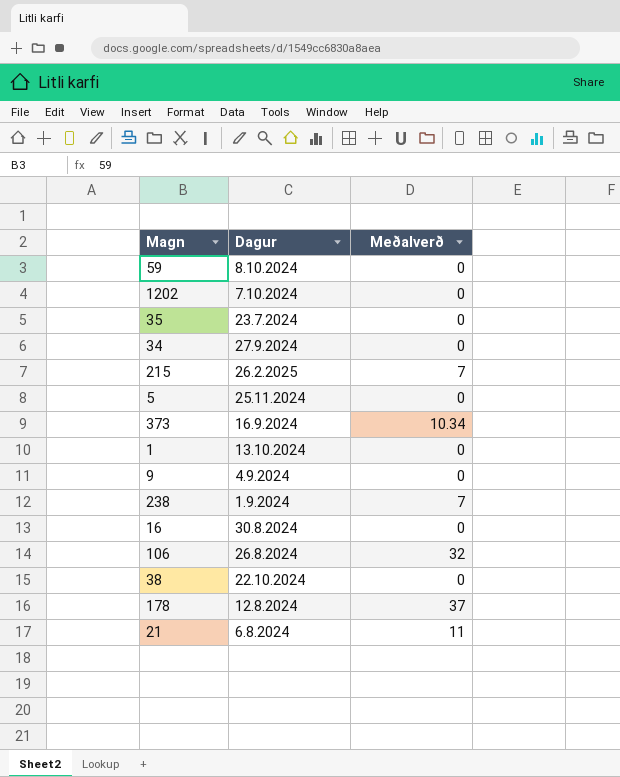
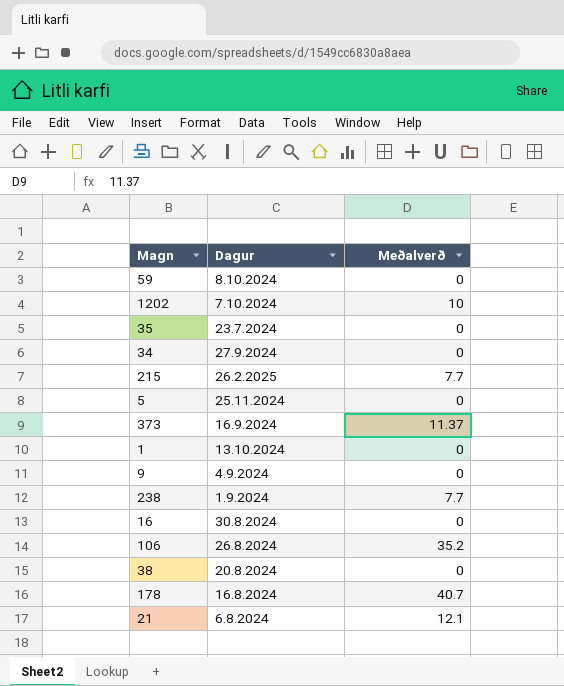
1202 | Meðalverð: 0 -> 10
215 | Meðalverð: 7 -> 7.7
373 | Meðalverð: 10.34 -> 11.37
238 | Meðalverð: 7 -> 7.7
106 | Meðalverð: 32 -> 35.2
38 | Dagur: 22.10.2024 -> 20.8.2024
178 | Dagur: 12.8.2024 -> 16.8.2024
178 | Meðalverð: 37 -> 40.7
21 | Meðalverð: 11 -> 12.1

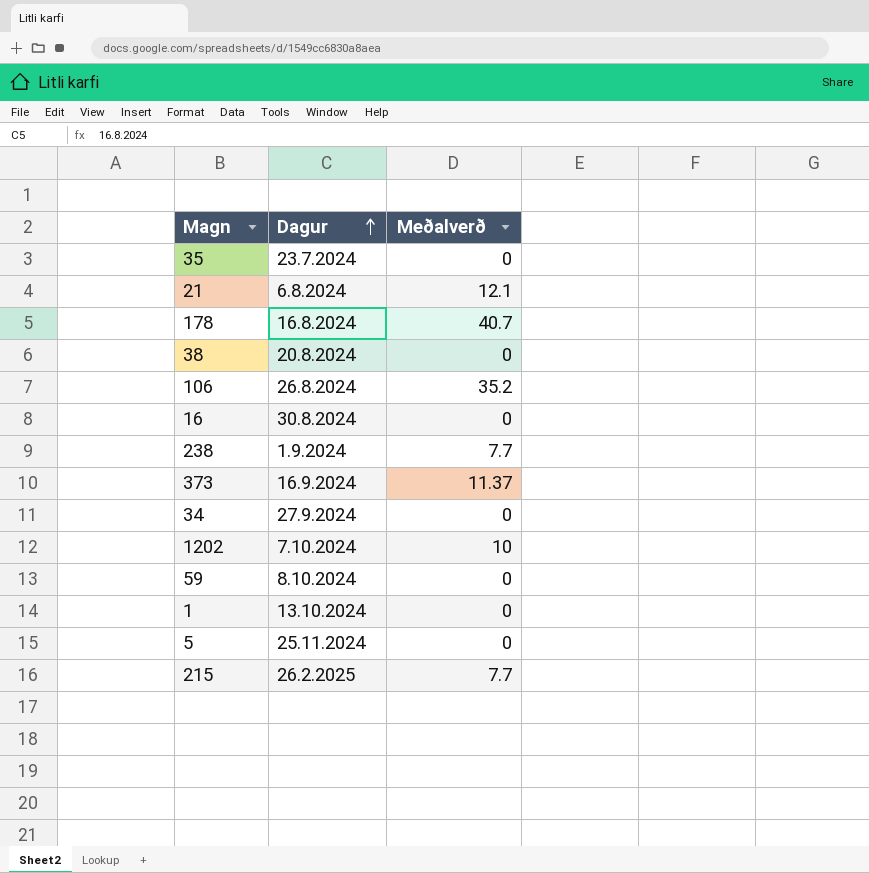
row order: none -> Dagur ascending
row 9: 4.9.2024 | 0 -> none

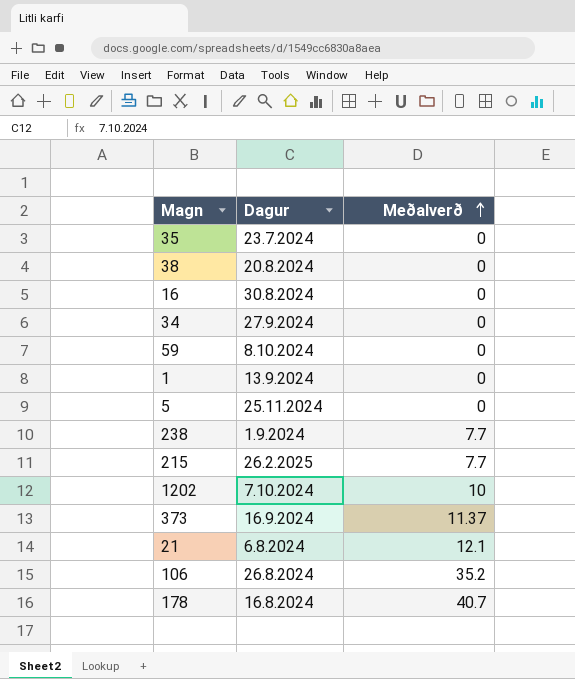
row order: Dagur ascending -> Meðalverð ascending
1 | Dagur: 13.10.2024 -> 13.9.2024

